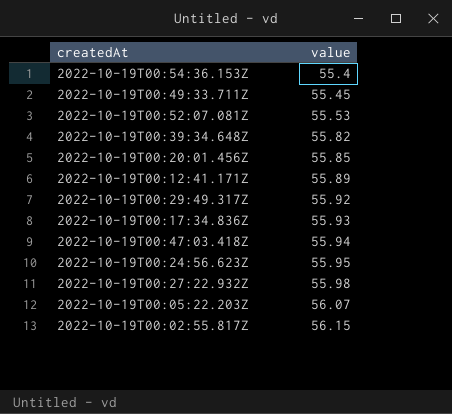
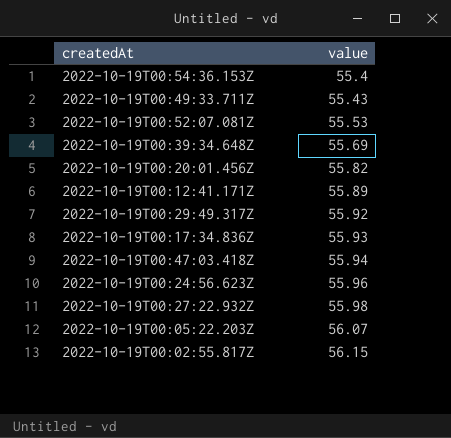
2022-10-19T00:49:33.711Z | value: 55.45 -> 55.43
2022-10-19T00:39:34.648Z | value: 55.82 -> 55.69
2022-10-19T00:20:01.456Z | value: 55.85 -> 55.82
2022-10-19T00:24:56.623Z | value: 55.95 -> 55.96

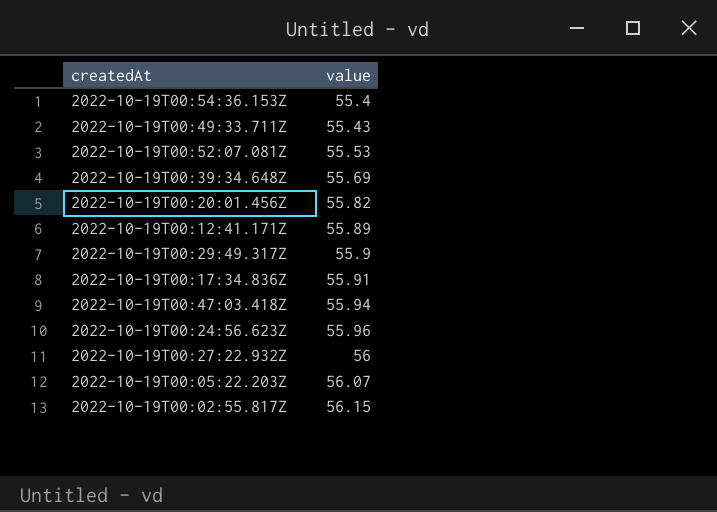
2022-10-19T00:29:49.317Z | value: 55.92 -> 55.9
2022-10-19T00:17:34.836Z | value: 55.93 -> 55.91
2022-10-19T00:27:22.932Z | value: 55.98 -> 56

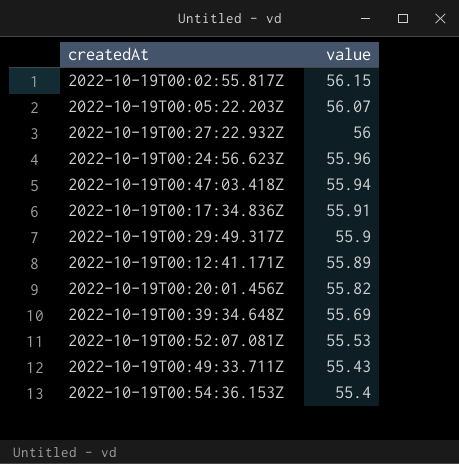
row order: value ascending -> value descending

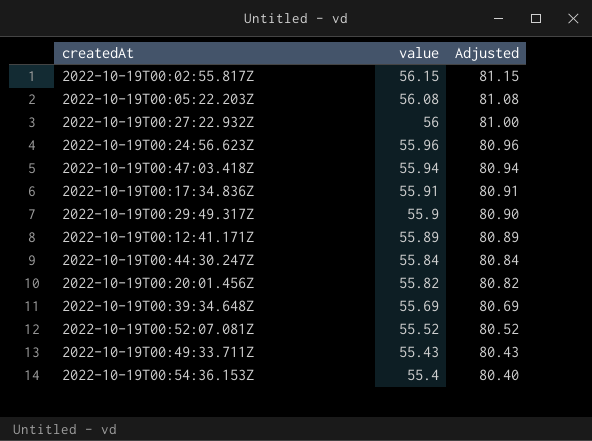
column Adjusted | formula: none -> [value] + 25
2022-10-19T00:05:22.203Z | value: 56.07 -> 56.08
row 2022-10-19T00:44:30.247Z: none -> 55.84 | 80.84
2022-10-19T00:52:07.081Z | value: 55.53 -> 55.52

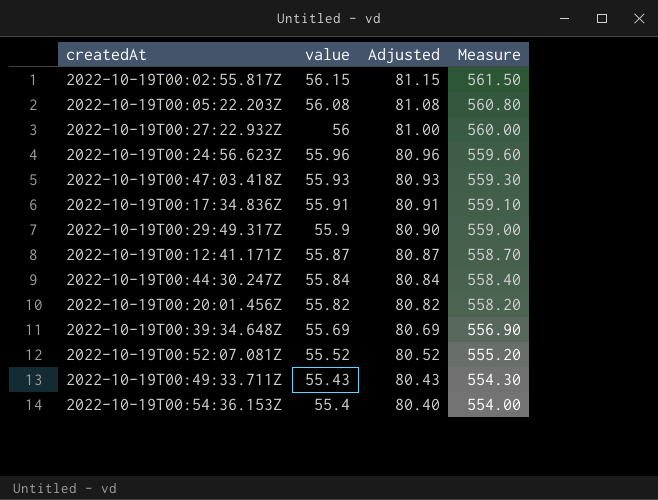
column Measure | formula: none -> [value] * 10
2022-10-19T00:47:03.418Z | value: 55.94 -> 55.93
2022-10-19T00:47:03.418Z | Adjusted: 80.94 -> 80.93
2022-10-19T00:12:41.171Z | value: 55.89 -> 55.87
2022-10-19T00:12:41.171Z | Adjusted: 80.89 -> 80.87

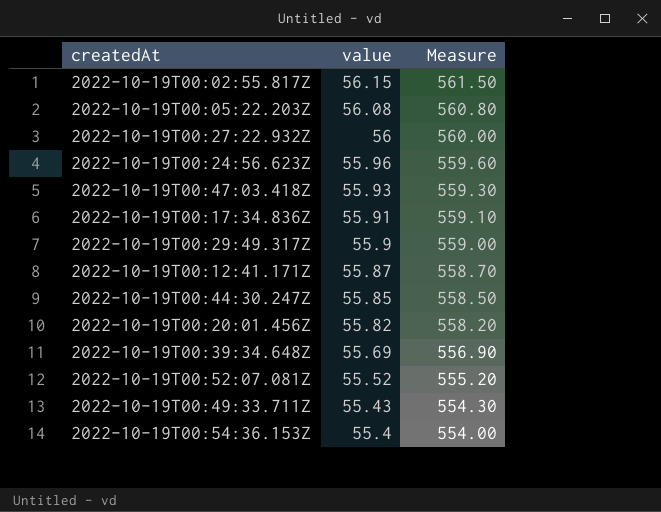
column Adjusted | formula: [value] + 25 -> none
2022-10-19T00:44:30.247Z | value: 55.84 -> 55.85
2022-10-19T00:44:30.247Z | Measure: 558.40 -> 558.50

